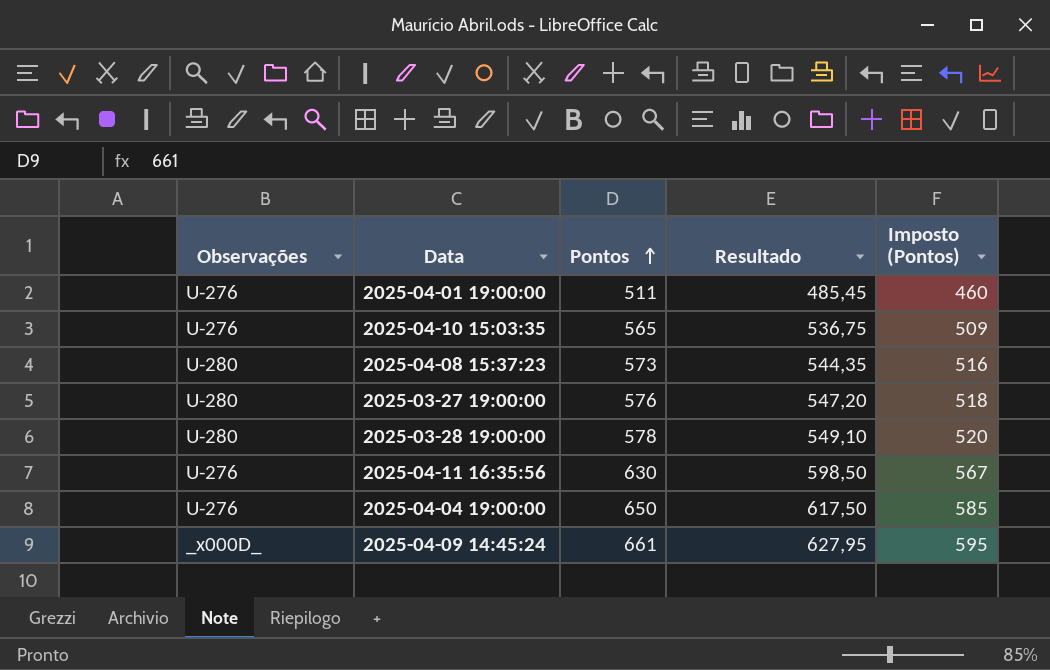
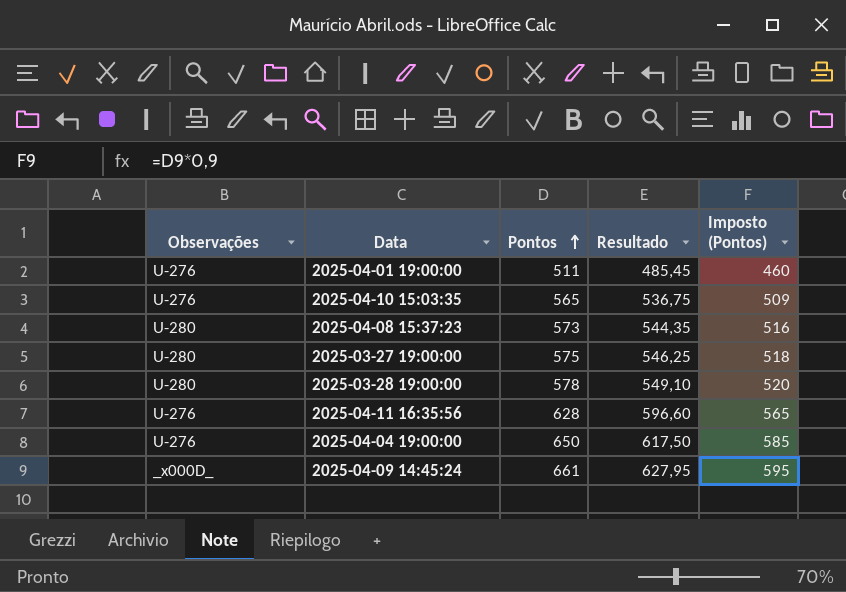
2025-03-27 19:00:00 | Pontos: 576 -> 575
2025-03-27 19:00:00 | Resultado: 547,20 -> 546,25
2025-04-11 16:35:56 | Pontos: 630 -> 628
2025-04-11 16:35:56 | Resultado: 598,50 -> 596,60
2025-04-11 16:35:56 | Imposto (Pontos): 567 -> 565

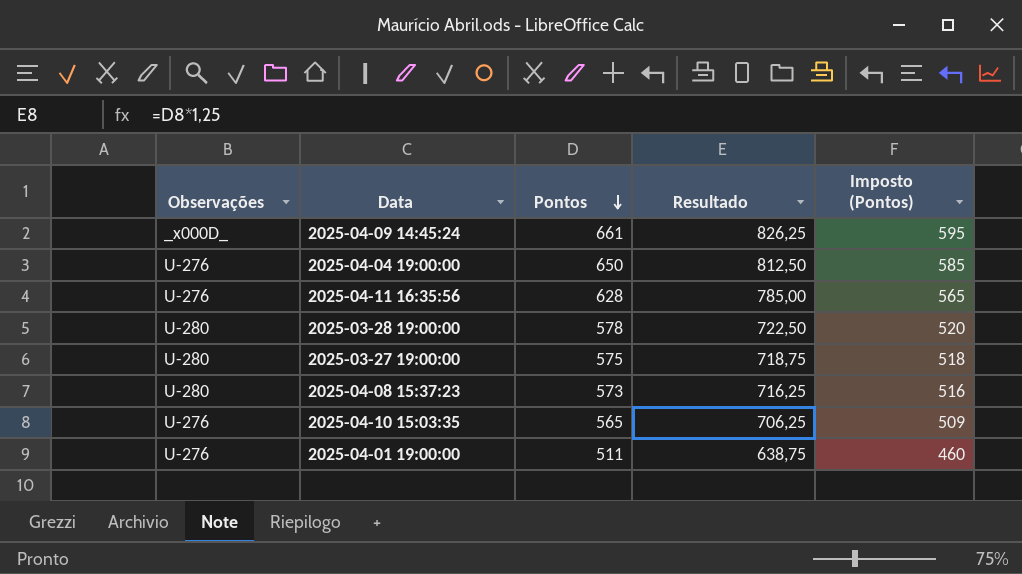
row order: Pontos ascending -> Pontos descending
column Resultado | formula: [Pontos] * 0,95 -> [Pontos] * 1,25

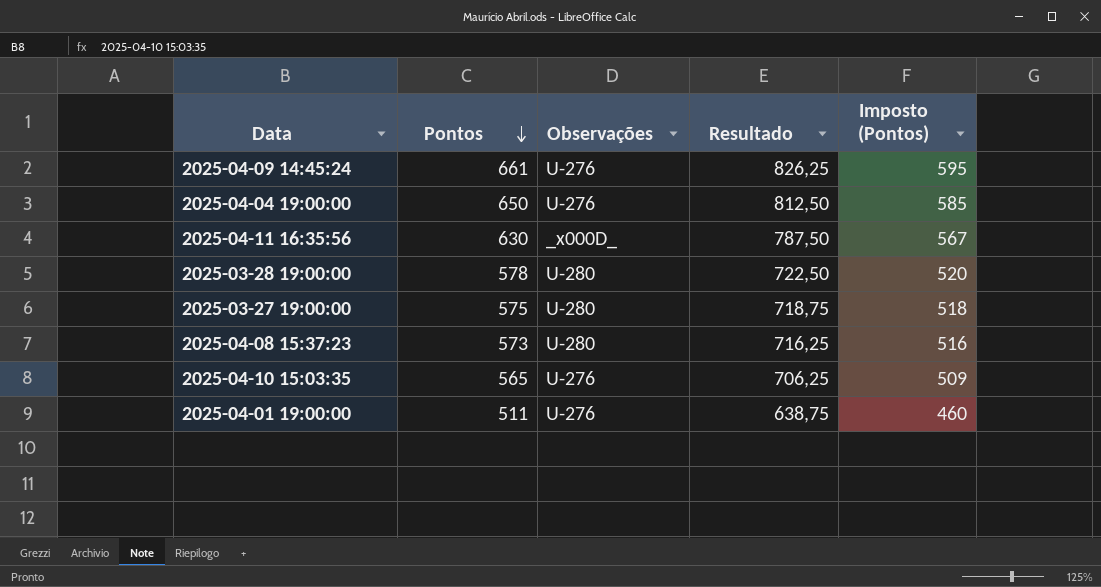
column Observações | position: 1 -> 3
2025-04-09 14:45:24 | Observações: _x000D_ -> U-276
2025-04-11 16:35:56 | Pontos: 628 -> 630
2025-04-11 16:35:56 | Observações: U-276 -> _x000D_
2025-04-11 16:35:56 | Resultado: 785,00 -> 787,50
2025-04-11 16:35:56 | Imposto (Pontos): 565 -> 567

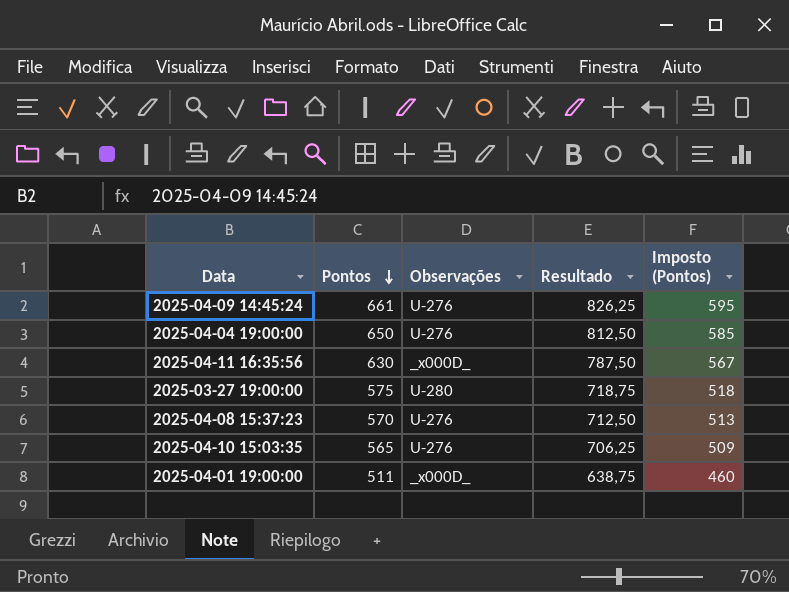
row 2025-03-28 19:00:00: 578 | U-280 | 722,50 | 520 -> none
2025-04-08 15:37:23 | Pontos: 573 -> 570
2025-04-08 15:37:23 | Observações: U-280 -> U-276
2025-04-08 15:37:23 | Resultado: 716,25 -> 712,50
2025-04-08 15:37:23 | Imposto (Pontos): 516 -> 513
2025-04-01 19:00:00 | Observações: U-276 -> _x000D_

